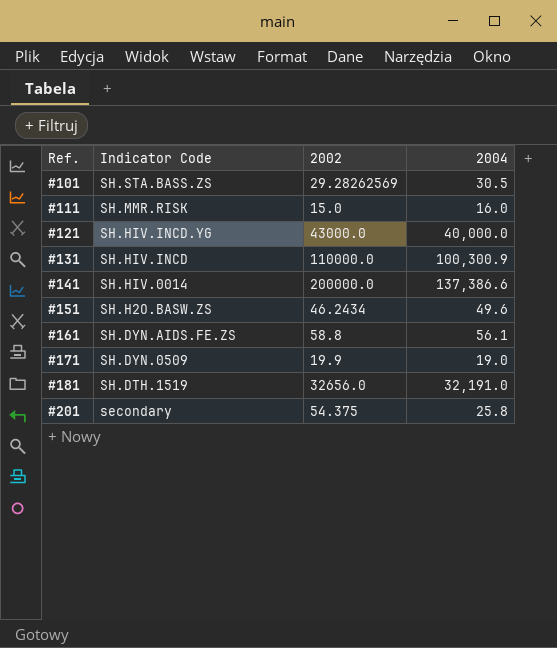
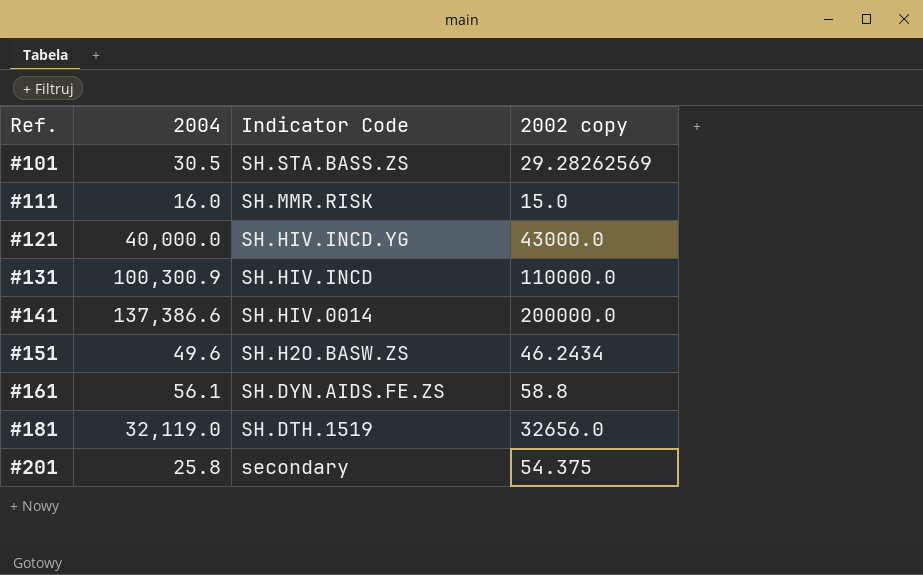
column 2004 | position: 4 -> 2
column name: 2002 -> 2002 copy
row #171: SH.DYN.0509 | 19.9 | 19.0 -> none
#181 | 2004: 32,191.0 -> 32,119.0

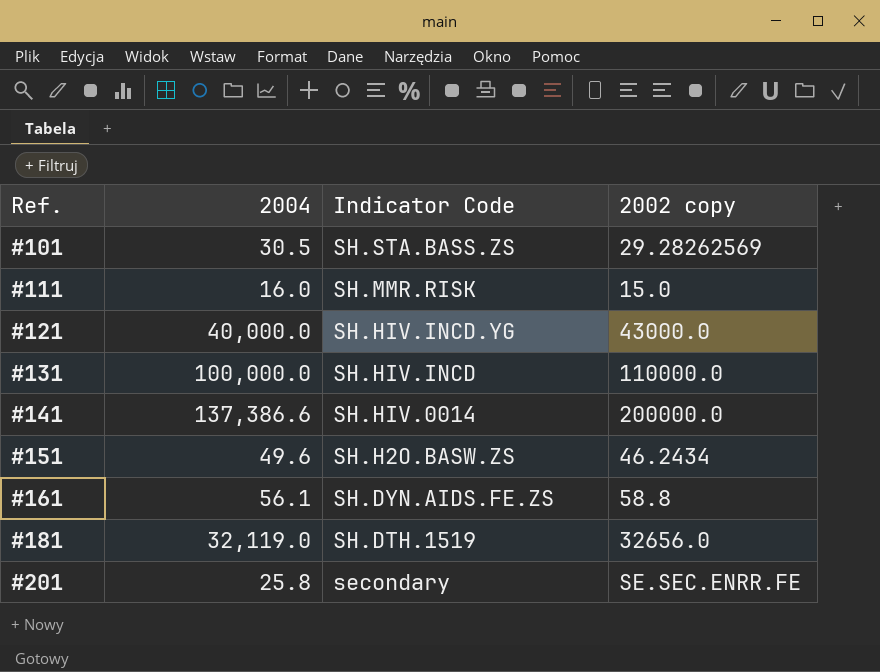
#131 | 2004: 100,300.9 -> 100,000.0
#201 | 2002 copy: 54.375 -> SE.SEC.ENRR.FE

